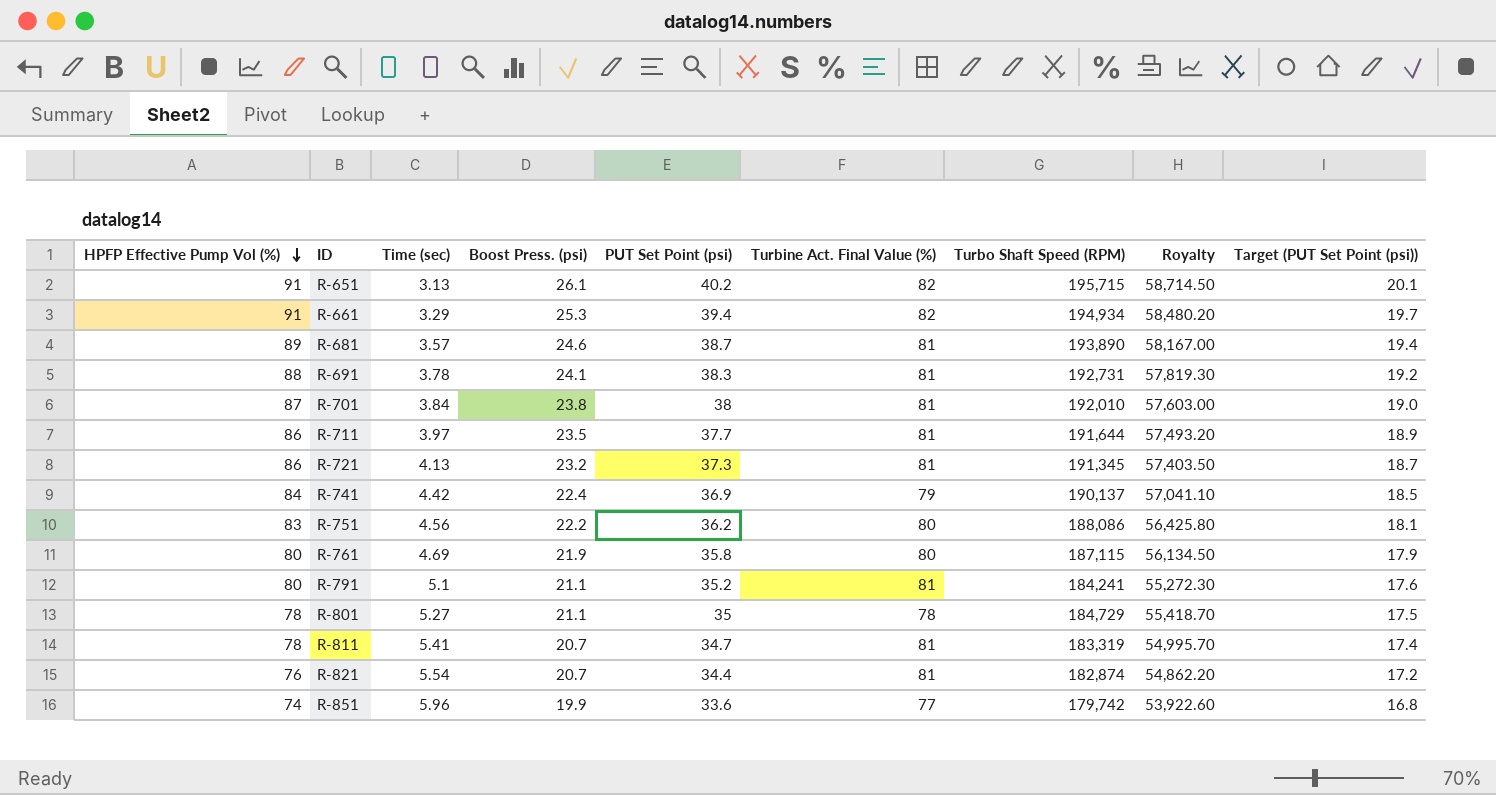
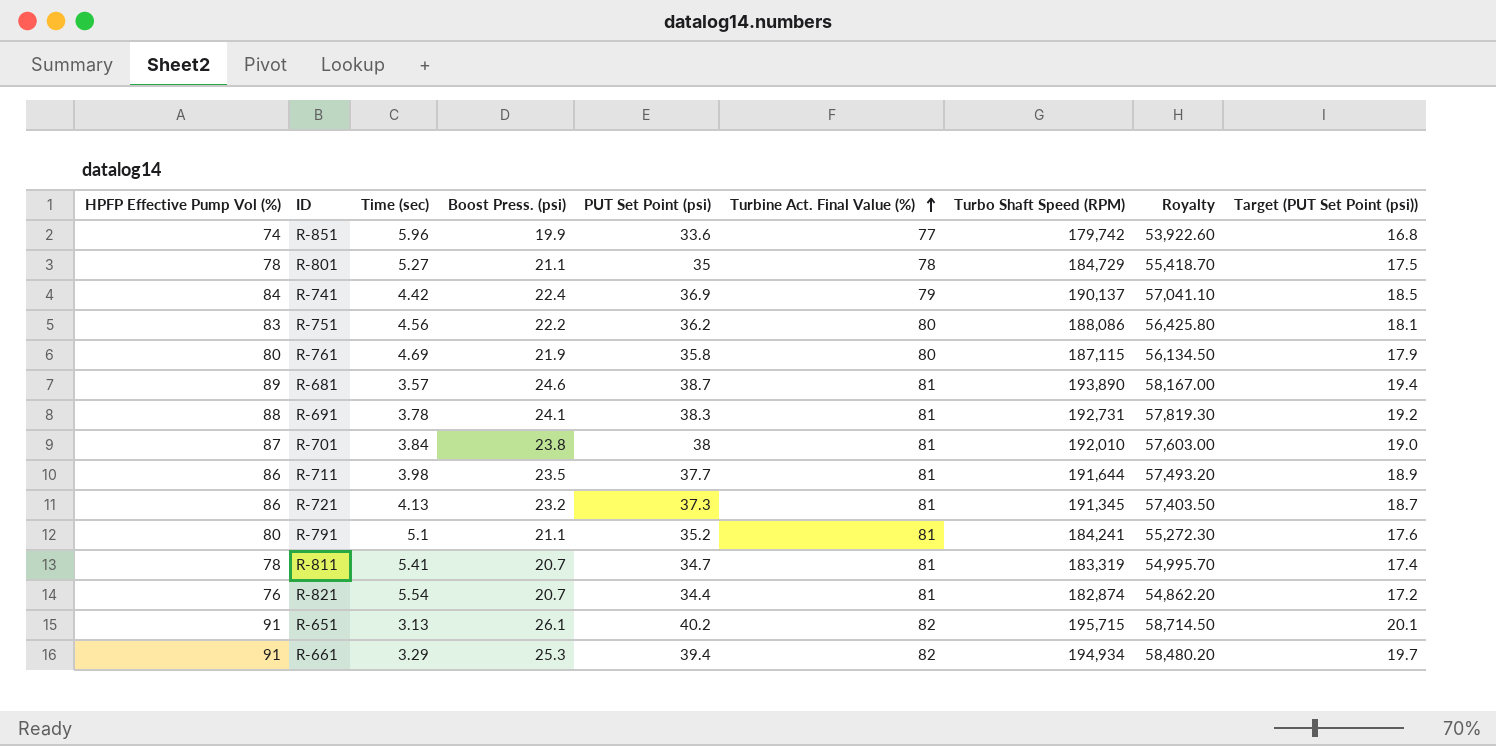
row order: HPFP Effective Pump Vol (%) descending -> Turbine Act. Final Value (%) ascending
R-711 | Time (sec): 3.97 -> 3.98

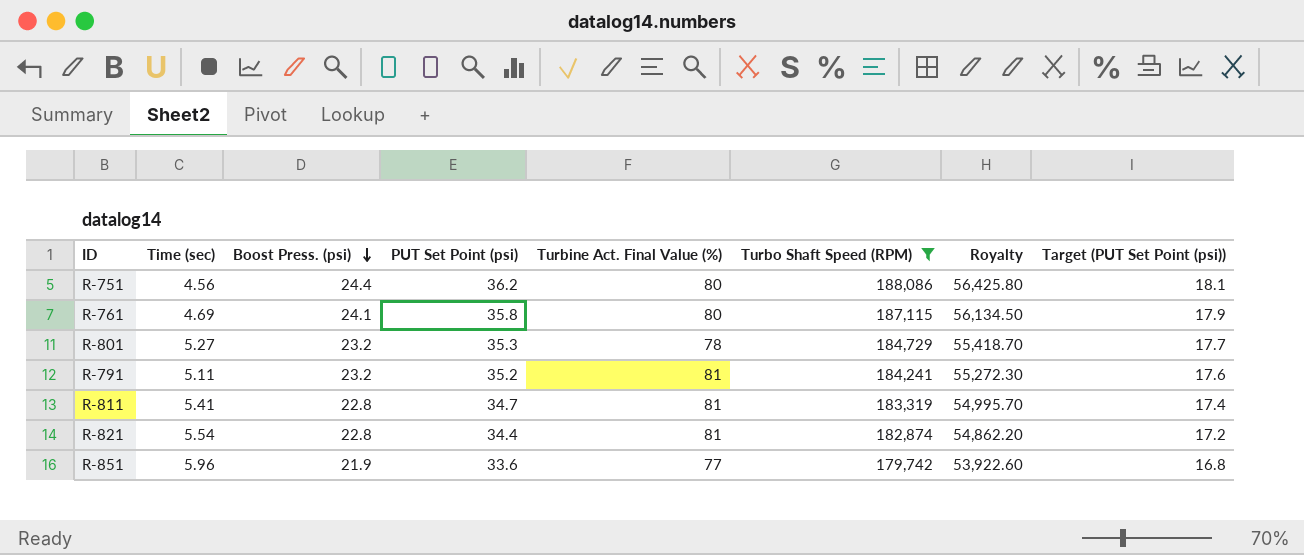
filter: none -> Turbo Shaft Speed (RPM) <= 188,086
row order: Turbine Act. Final Value (%) ascending -> Boost Press. (psi) descending
column HPFP Effective Pump Vol (%) | position: 1 -> none
R-751 | Boost Press. (psi): 22.2 -> 24.4
R-761 | Boost Press. (psi): 21.9 -> 24.1
R-801 | Boost Press. (psi): 21.1 -> 23.2
R-801 | PUT Set Point (psi): 35 -> 35.3
R-801 | Target (PUT Set Point (psi)): 17.5 -> 17.7
R-791 | Time (sec): 5.1 -> 5.11
R-791 | Boost Press. (psi): 21.1 -> 23.2
R-811 | Boost Press. (psi): 20.7 -> 22.8
R-821 | Boost Press. (psi): 20.7 -> 22.8
R-851 | Boost Press. (psi): 19.9 -> 21.9

